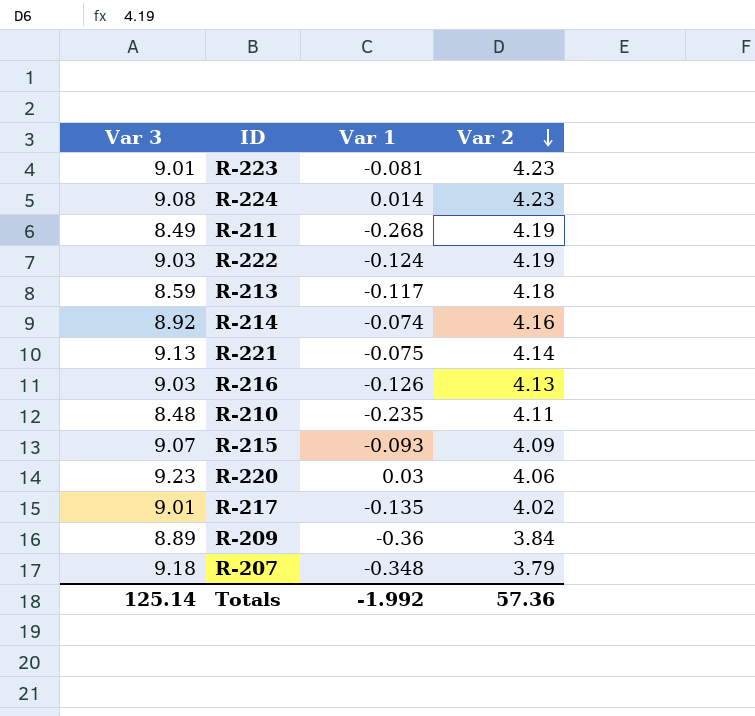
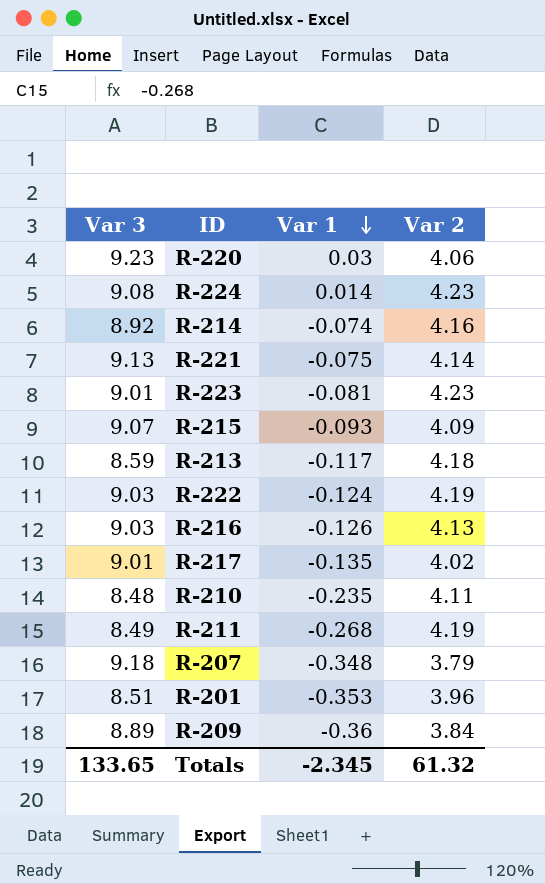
row order: Var 2 descending -> Var 1 descending
row R-201: none -> 8.51 | -0.353 | 3.96
Totals | Var 3: 125.14 -> 133.65
Totals | Var 1: -1.992 -> -2.345
Totals | Var 2: 57.36 -> 61.32

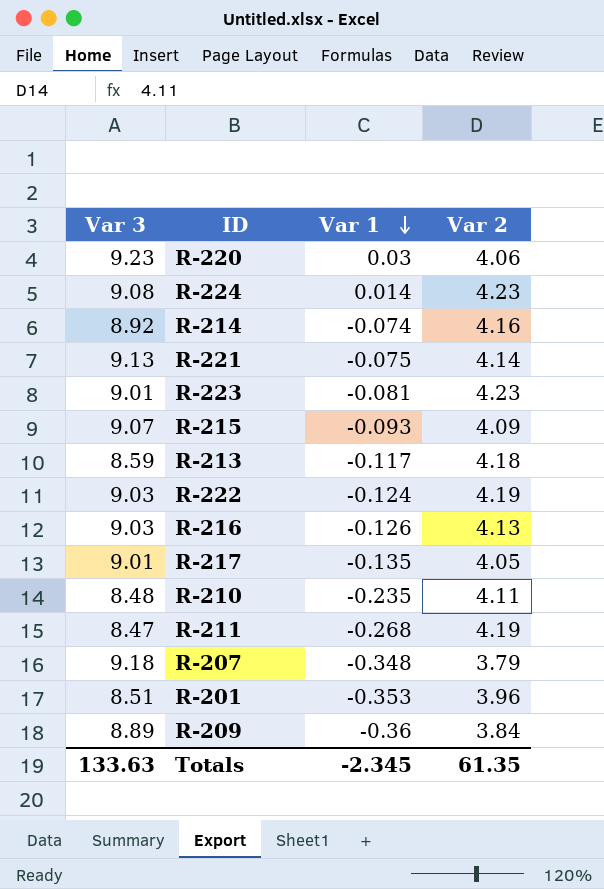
R-217 | Var 2: 4.02 -> 4.05
R-211 | Var 3: 8.49 -> 8.47
Totals | Var 3: 133.65 -> 133.63
Totals | Var 2: 61.32 -> 61.35

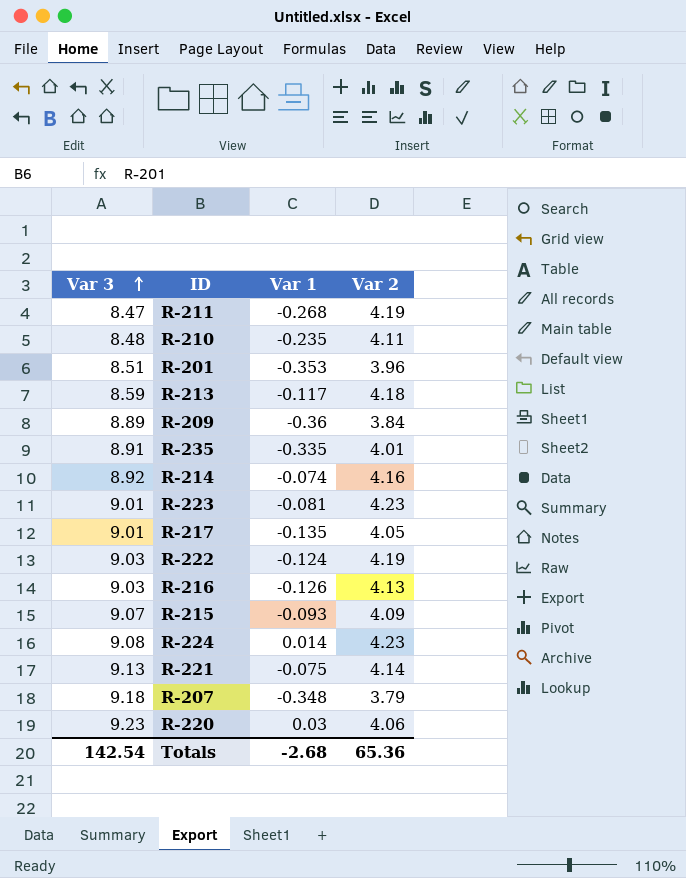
row order: Var 1 descending -> Var 3 ascending
row R-235: none -> 8.91 | -0.335 | 4.01
Totals | Var 3: 133.63 -> 142.54
Totals | Var 1: -2.345 -> -2.68
Totals | Var 2: 61.35 -> 65.36

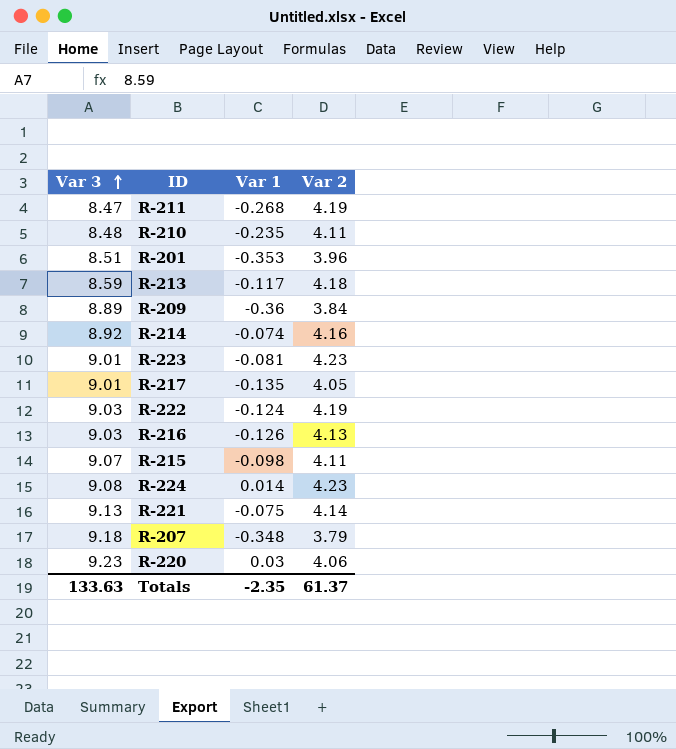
row R-235: 8.91 | -0.335 | 4.01 -> none
R-215 | Var 1: -0.093 -> -0.098
R-215 | Var 2: 4.09 -> 4.11
Totals | Var 3: 142.54 -> 133.63
Totals | Var 1: -2.68 -> -2.35
Totals | Var 2: 65.36 -> 61.37

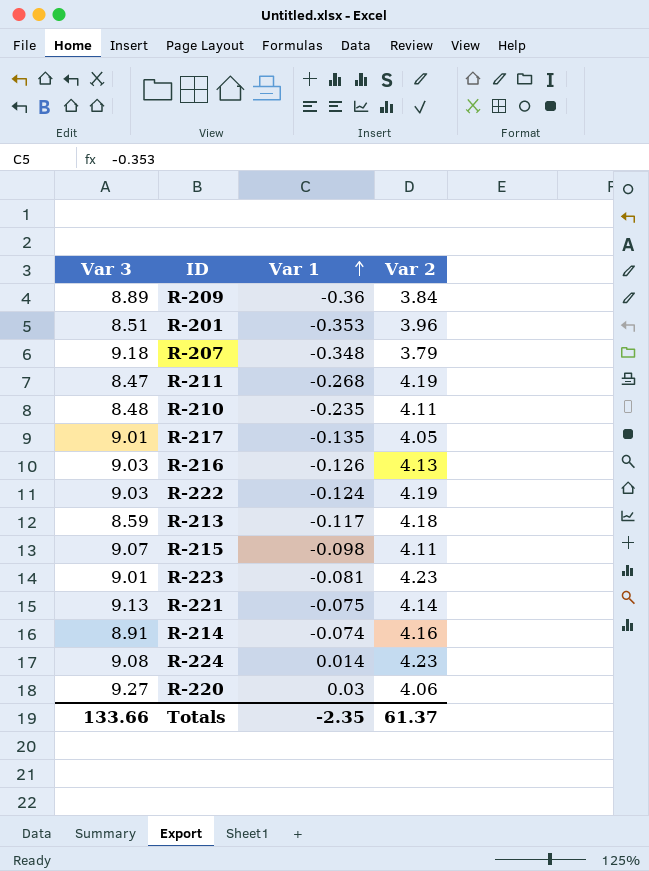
row order: Var 3 ascending -> Var 1 ascending
R-214 | Var 3: 8.92 -> 8.91
R-220 | Var 3: 9.23 -> 9.27
Totals | Var 3: 133.63 -> 133.66

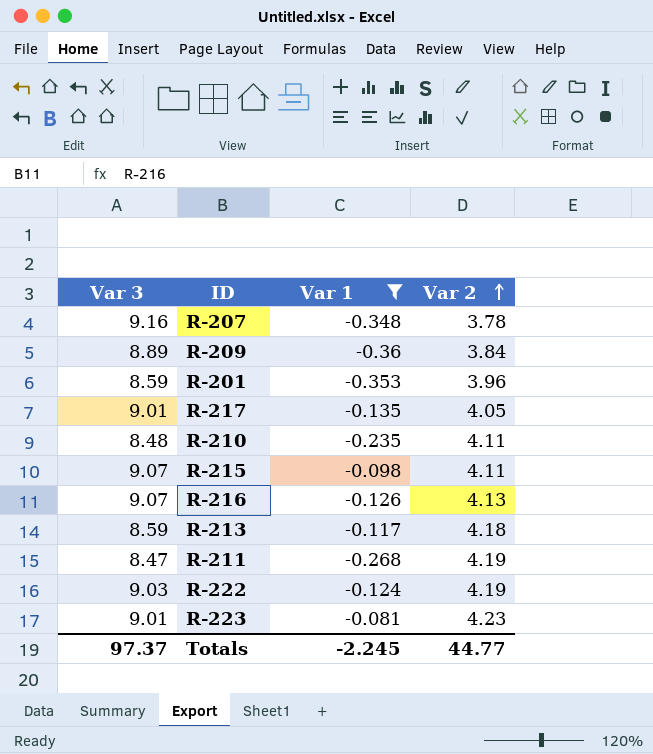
filter: none -> Var 1 <= -0.081
row order: Var 1 ascending -> Var 2 ascending
R-207 | Var 3: 9.18 -> 9.16
R-207 | Var 2: 3.79 -> 3.78
R-201 | Var 3: 8.51 -> 8.59
R-216 | Var 3: 9.03 -> 9.07
Totals | Var 3: 133.66 -> 97.37
Totals | Var 1: -2.35 -> -2.245
Totals | Var 2: 61.37 -> 44.77

